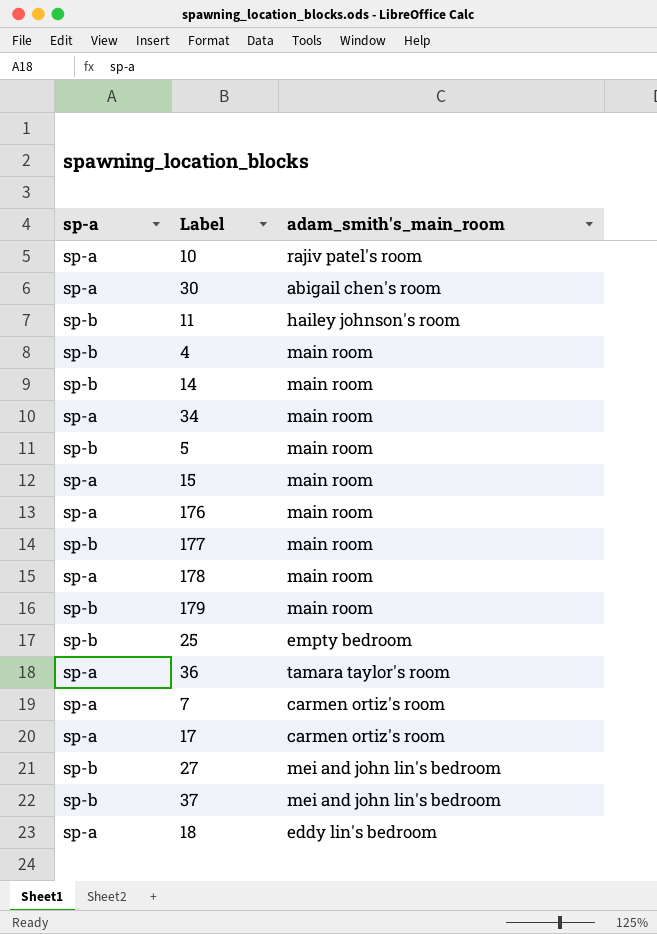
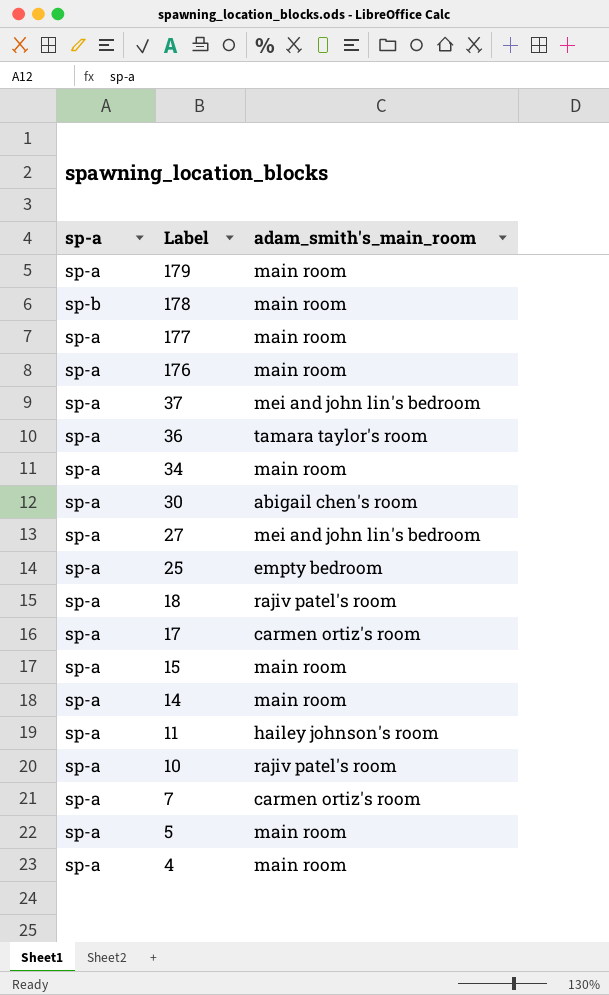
row order: none -> Label descending
179 | sp-a: sp-b -> sp-a
178 | sp-a: sp-a -> sp-b
177 | sp-a: sp-b -> sp-a
37 | sp-a: sp-b -> sp-a
27 | sp-a: sp-b -> sp-a
25 | sp-a: sp-b -> sp-a
18 | adam_smith's_main_room: eddy lin's bedroom -> rajiv patel's room
14 | sp-a: sp-b -> sp-a
11 | sp-a: sp-b -> sp-a
5 | sp-a: sp-b -> sp-a
4 | sp-a: sp-b -> sp-a

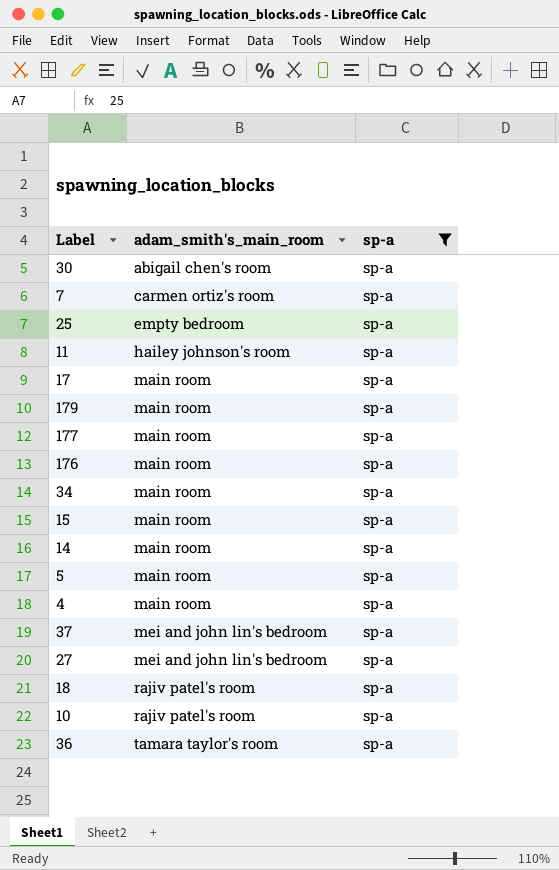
filter: none -> sp-a = sp-a
row order: Label descending -> adam_smith's_main_room ascending
column sp-a | position: 1 -> 3
17 | adam_smith's_main_room: carmen ortiz's room -> main room

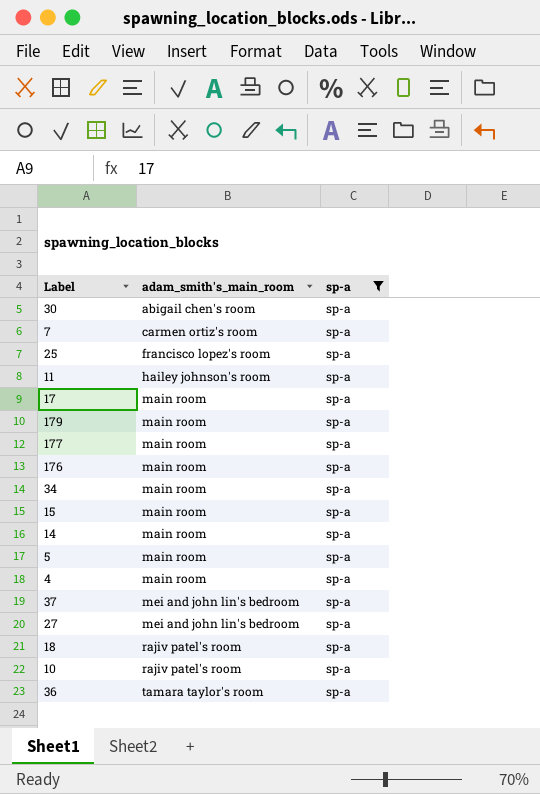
25 | adam_smith's_main_room: empty bedroom -> francisco lopez's room

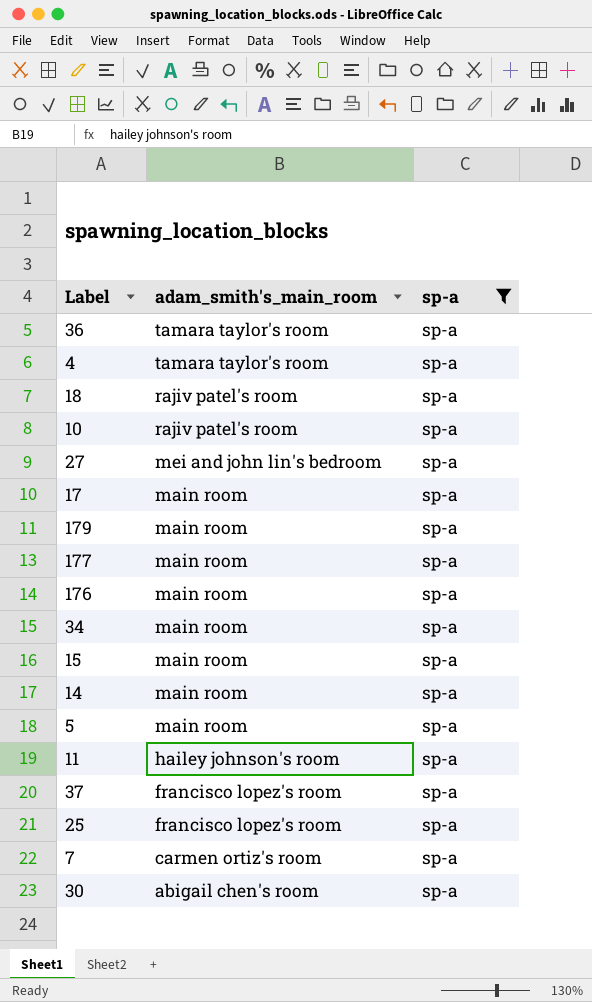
row order: adam_smith's_main_room ascending -> adam_smith's_main_room descending
4 | adam_smith's_main_room: main room -> tamara taylor's room
37 | adam_smith's_main_room: mei and john lin's bedroom -> francisco lopez's room

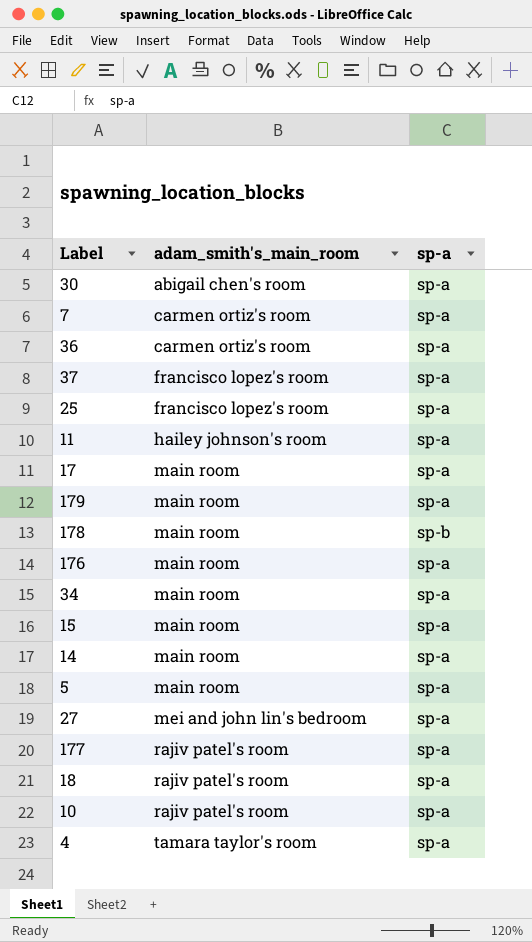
filter: sp-a = sp-a -> none
row order: adam_smith's_main_room descending -> adam_smith's_main_room ascending
36 | adam_smith's_main_room: tamara taylor's room -> carmen ortiz's room
177 | adam_smith's_main_room: main room -> rajiv patel's room

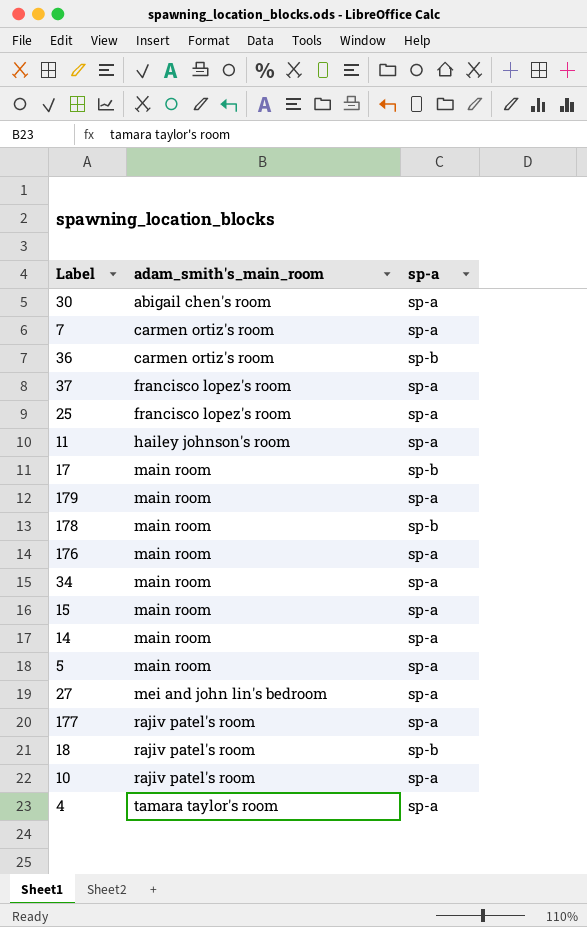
36 | sp-a: sp-a -> sp-b
17 | sp-a: sp-a -> sp-b
18 | sp-a: sp-a -> sp-b

